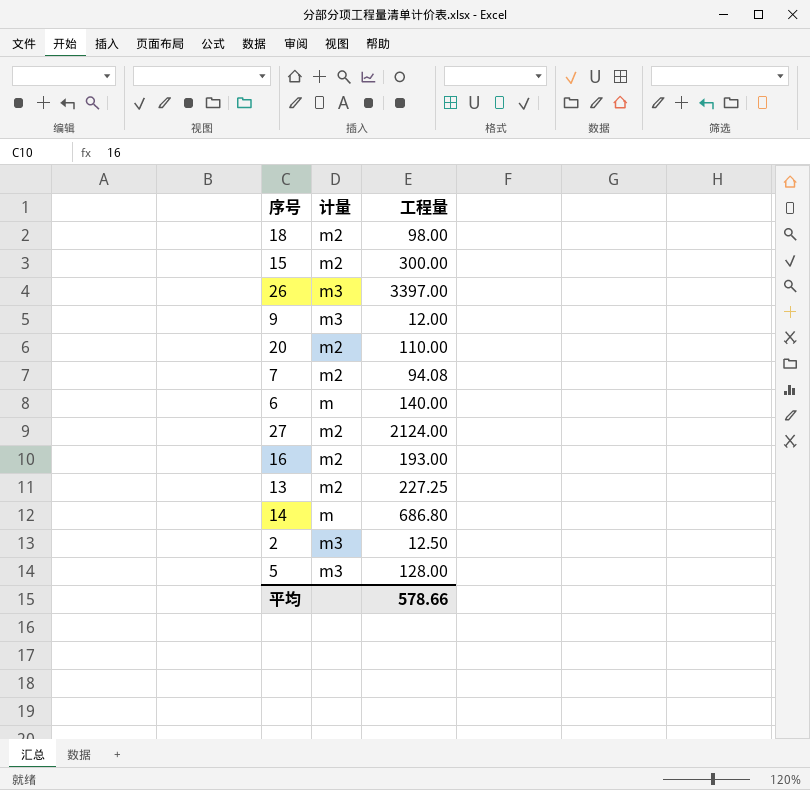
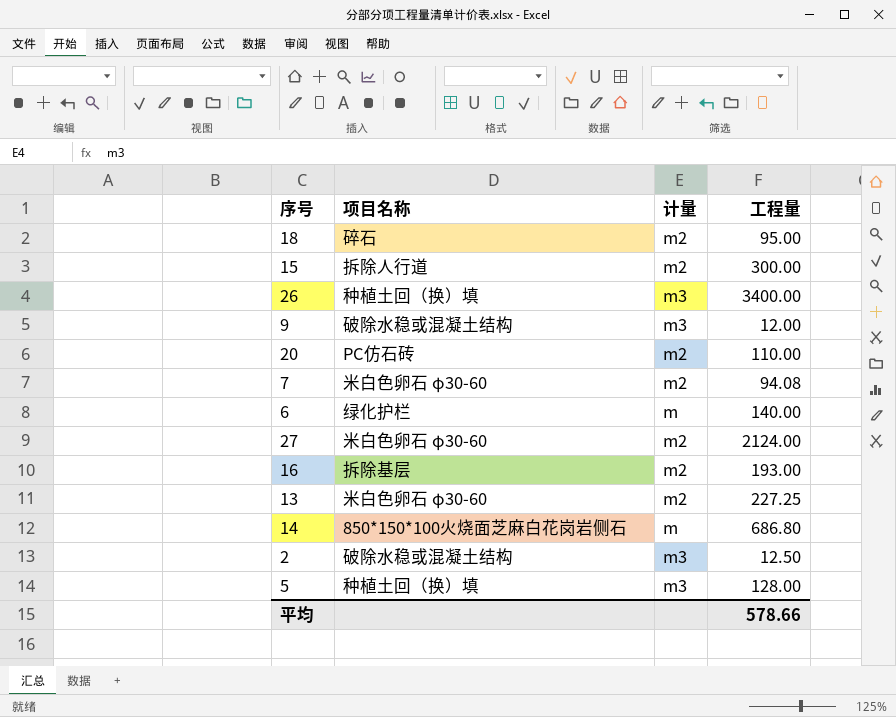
column 项目名称 | position: none -> 2
18 | 工程量: 98.00 -> 95.00
26 | 工程量: 3397.00 -> 3400.00

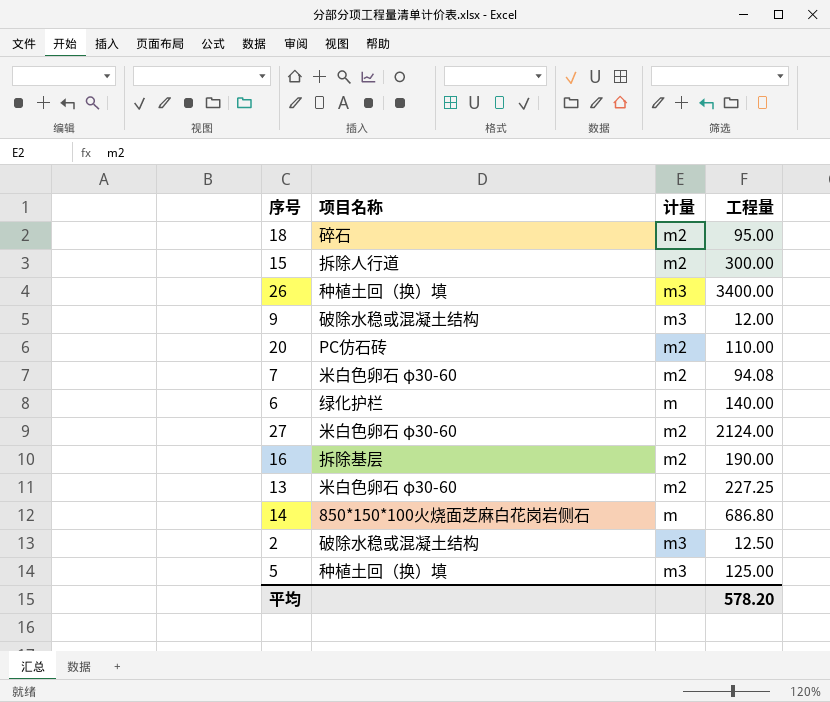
16 | 工程量: 193.00 -> 190.00
5 | 工程量: 128.00 -> 125.00
平均 | 工程量: 578.66 -> 578.20

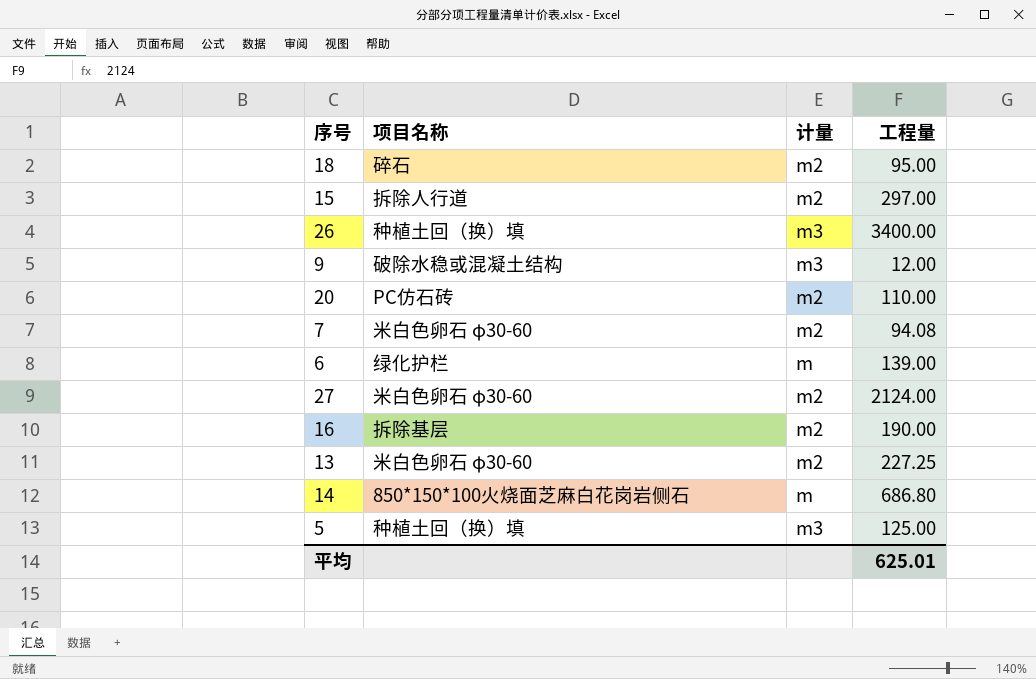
row 2: 破除水稳或混凝土结构 | m3 | 12.50 -> none
15 | 工程量: 300.00 -> 297.00
6 | 工程量: 140.00 -> 139.00
平均 | 工程量: 578.20 -> 625.01

